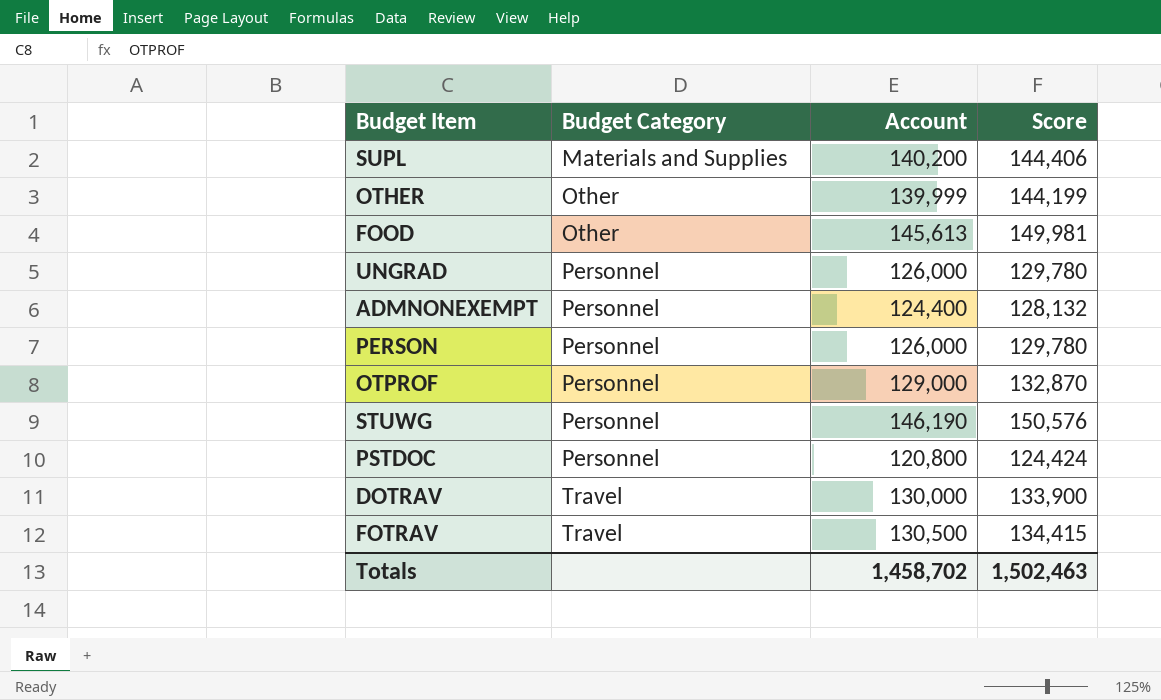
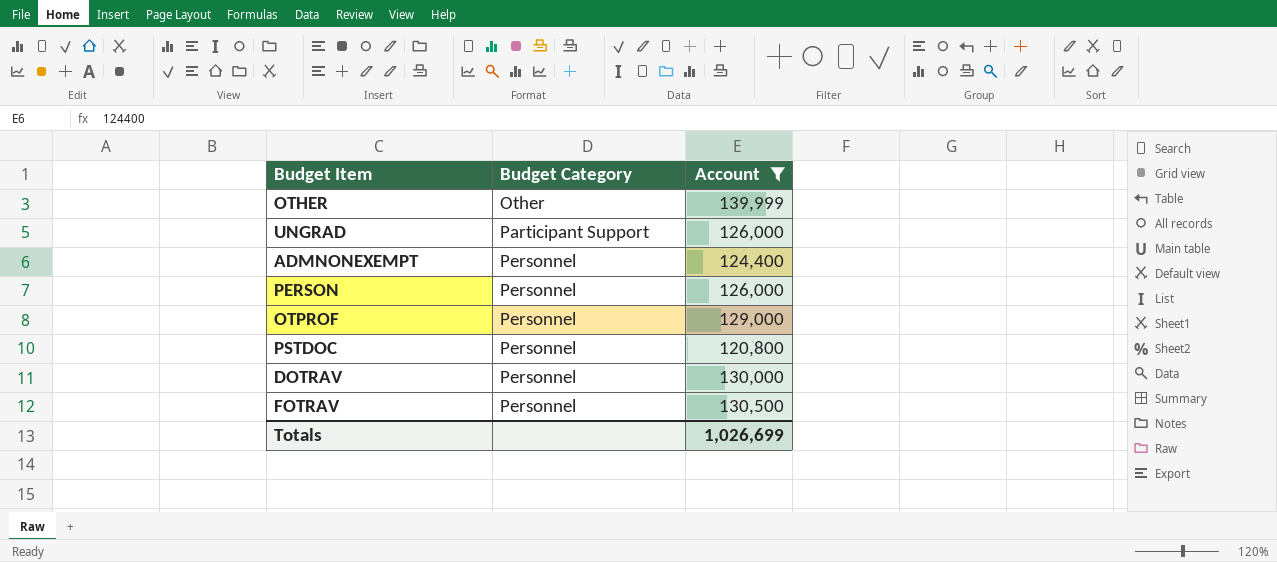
filter: none -> Account <= 139,999
column Score | formula: [Account] * 1.03 -> none
UNGRAD | Budget Category: Personnel -> Participant Support
DOTRAV | Budget Category: Travel -> Personnel
FOTRAV | Budget Category: Travel -> Personnel
Totals | Account: 1,458,702 -> 1,026,699

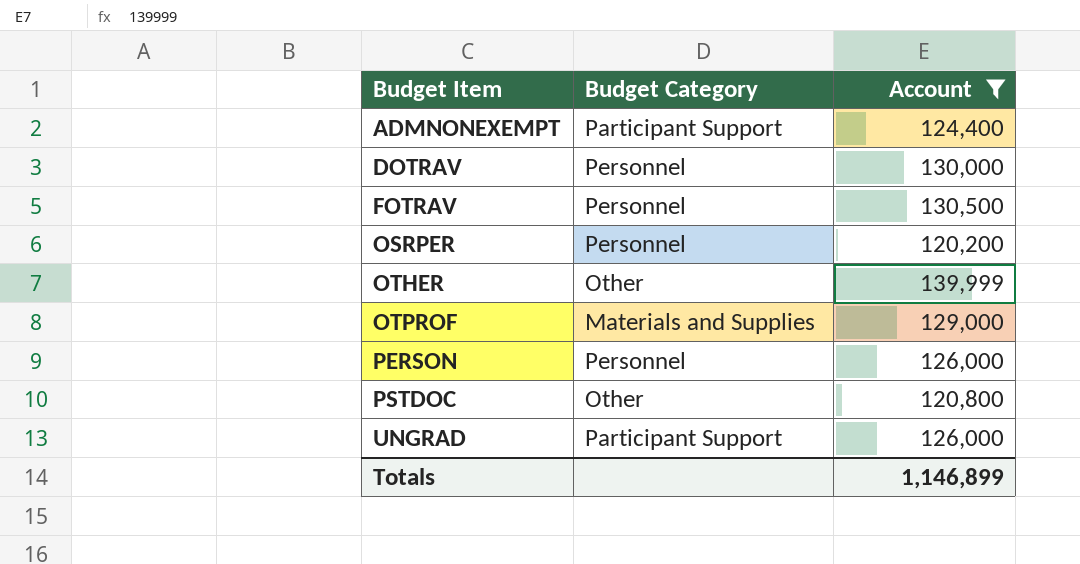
row order: Budget Category ascending -> Budget Item ascending
ADMNONEXEMPT | Budget Category: Personnel -> Participant Support
row OSRPER: none -> Personnel | 120,200
OTPROF | Budget Category: Personnel -> Materials and Supplies
PSTDOC | Budget Category: Personnel -> Other
Totals | Account: 1,026,699 -> 1,146,899

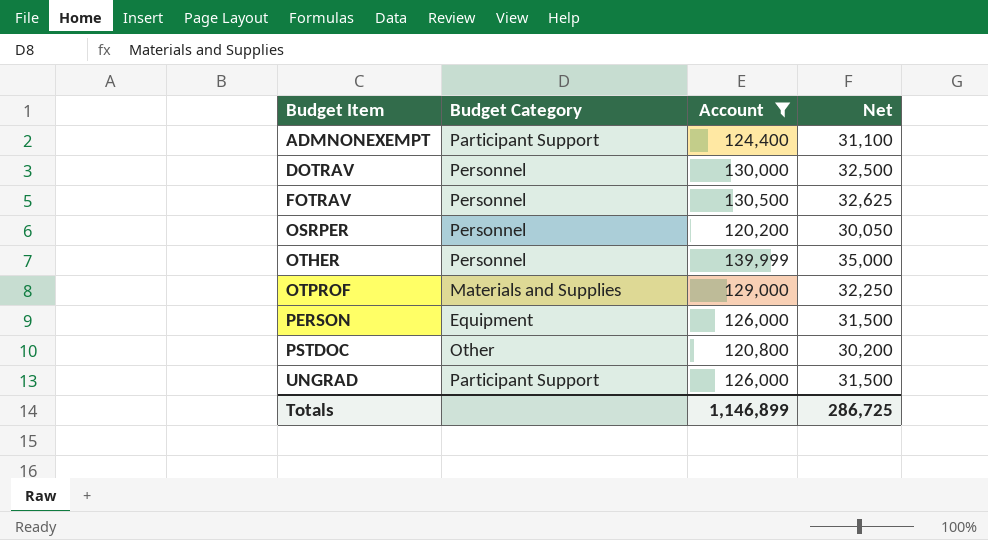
column Net | formula: none -> [Account] * 0.25
OTHER | Budget Category: Other -> Personnel
PERSON | Budget Category: Personnel -> Equipment

